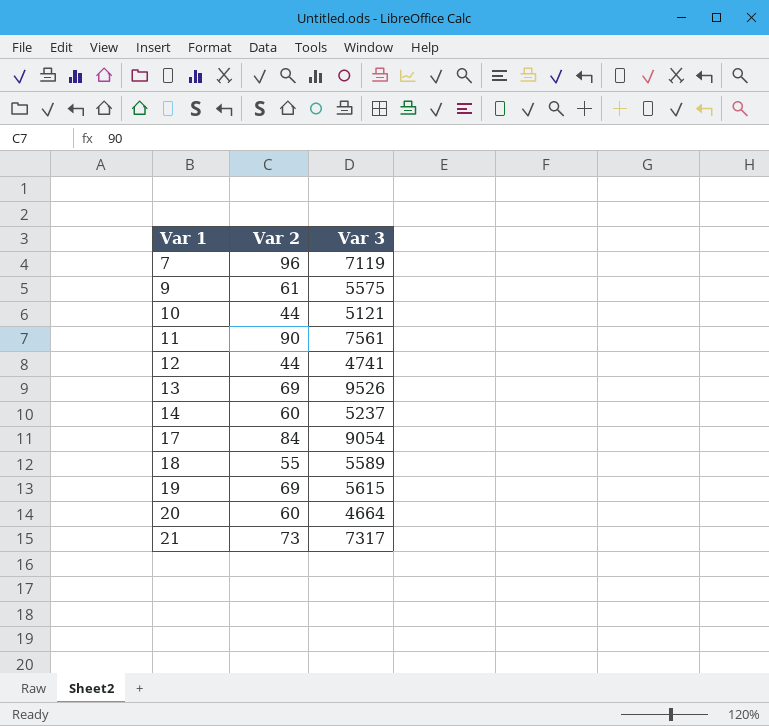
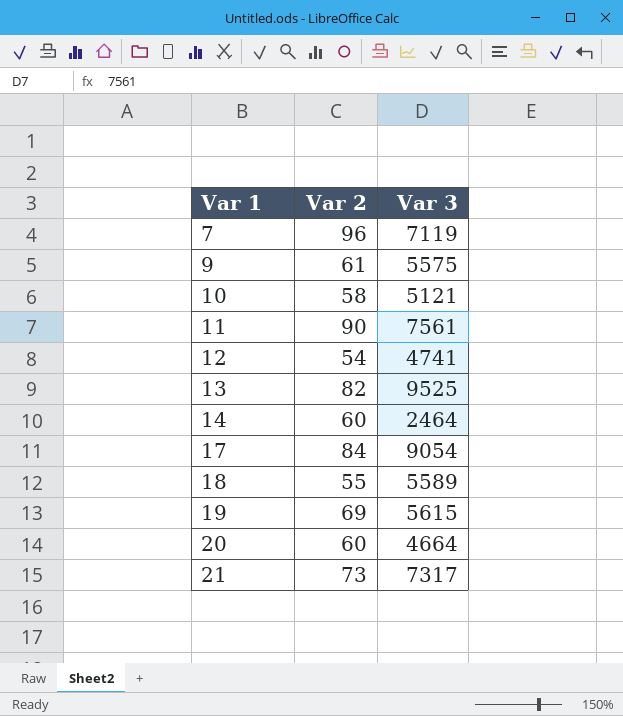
10 | Var 2: 44 -> 58
12 | Var 2: 44 -> 54
13 | Var 2: 69 -> 82
13 | Var 3: 9526 -> 9525
14 | Var 3: 5237 -> 2464

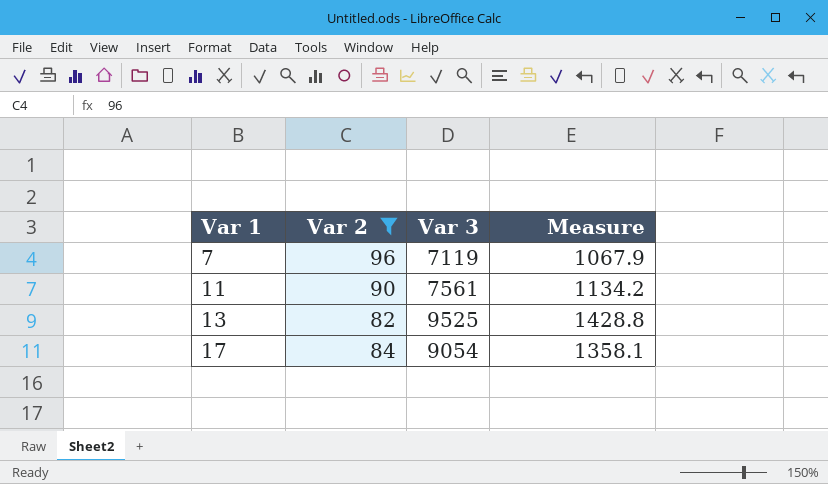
filter: none -> Var 2 >= 82
column Measure | formula: none -> [Var 3] * 0.15

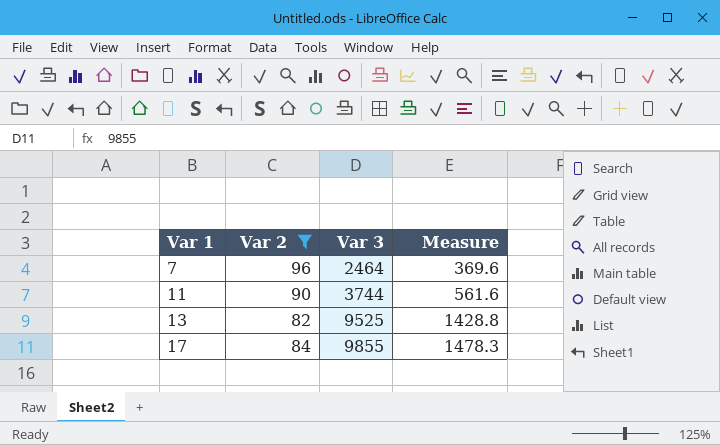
7 | Var 3: 7119 -> 2464
7 | Measure: 1067.9 -> 369.6
11 | Var 3: 7561 -> 3744
11 | Measure: 1134.2 -> 561.6
17 | Var 3: 9054 -> 9855
17 | Measure: 1358.1 -> 1478.3

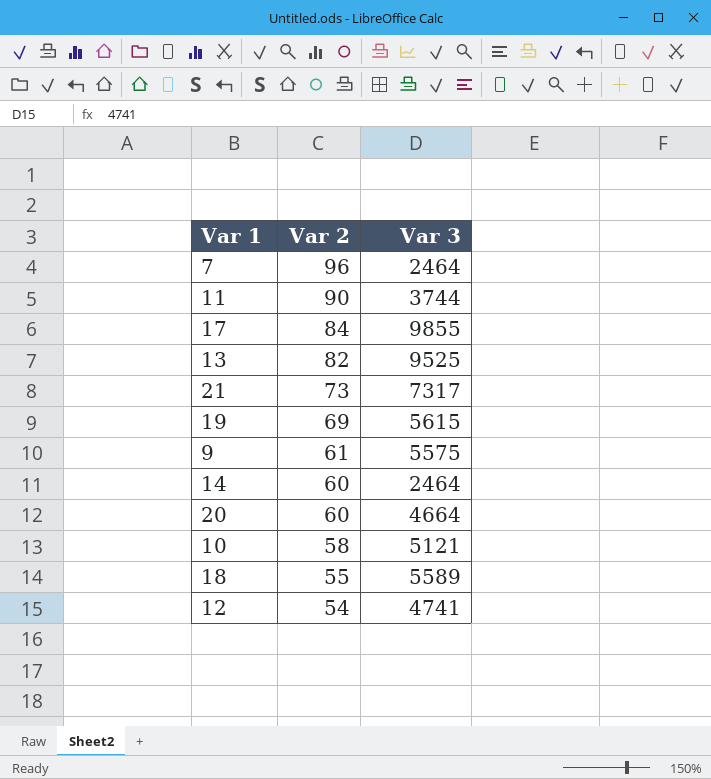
filter: Var 2 >= 82 -> none
row order: Var 1 ascending -> Var 2 descending
column Measure | formula: [Var 3] * 0.15 -> none

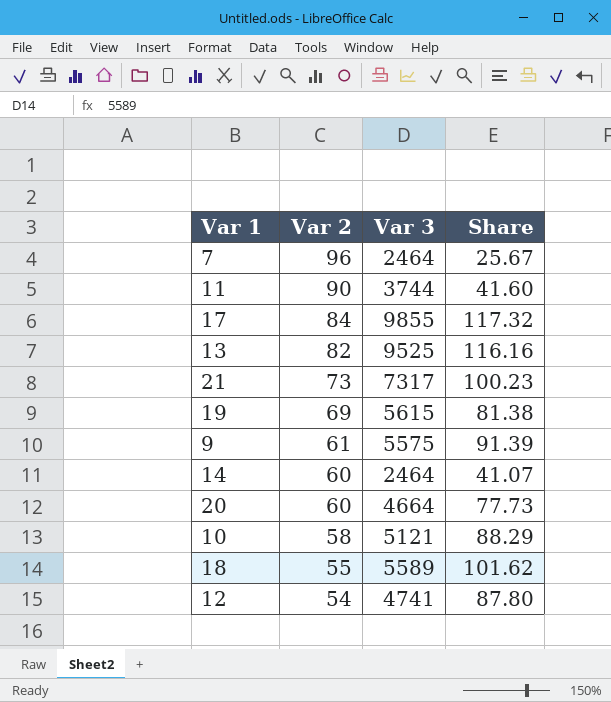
column Share | formula: none -> [Var 3] / [Var 2]

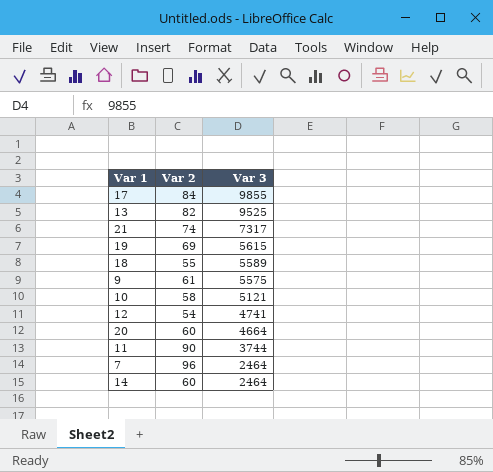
row order: Var 2 descending -> Var 3 descending
column Share | formula: [Var 3] / [Var 2] -> none
21 | Var 2: 73 -> 74

